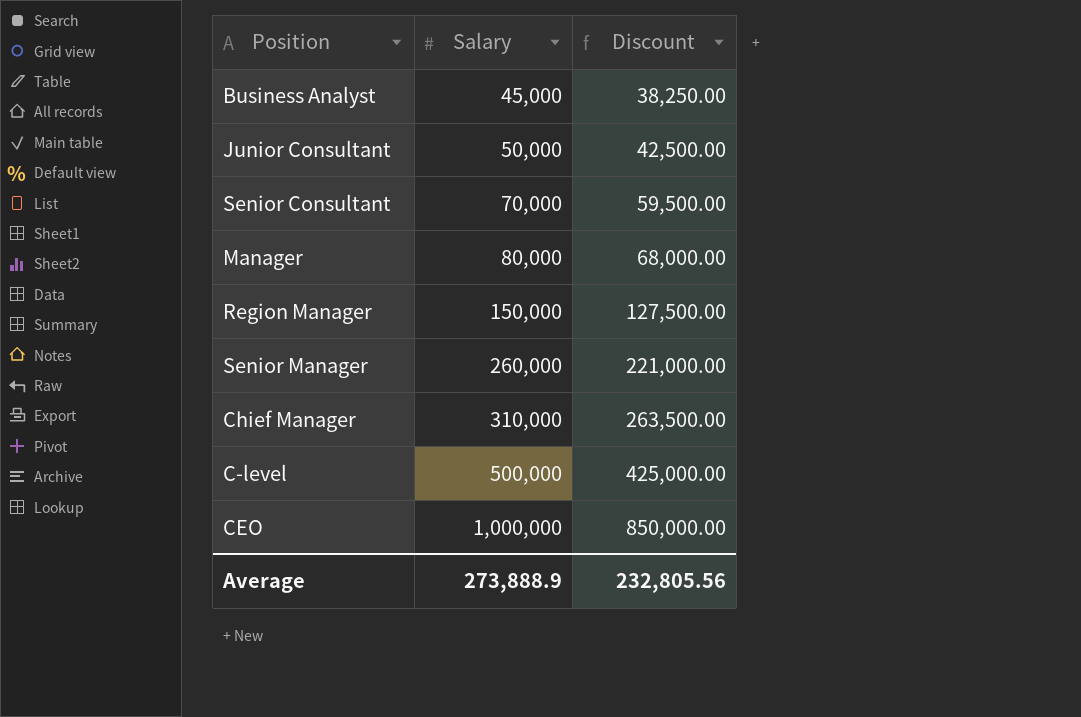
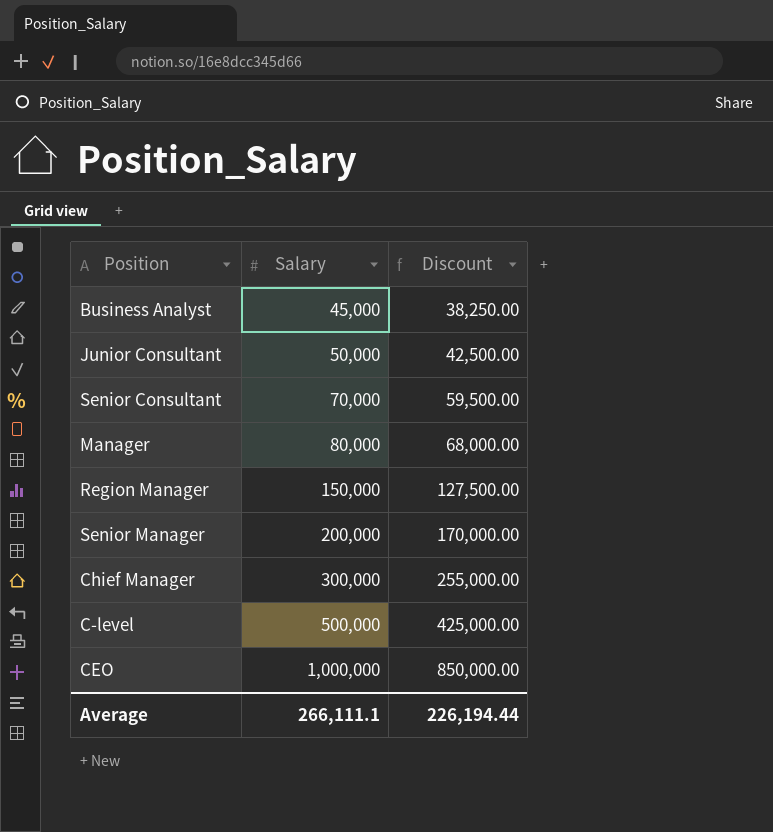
Senior Manager | Salary: 260,000 -> 200,000
Senior Manager | Discount: 221,000.00 -> 170,000.00
Chief Manager | Salary: 310,000 -> 300,000
Chief Manager | Discount: 263,500.00 -> 255,000.00
Average | Salary: 273,888.9 -> 266,111.1
Average | Discount: 232,805.56 -> 226,194.44

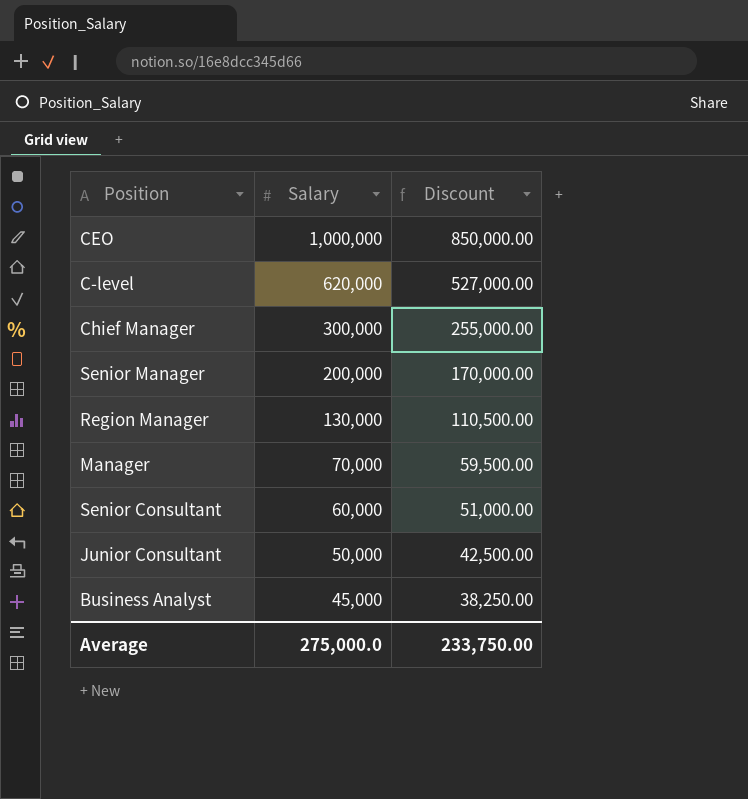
row order: Salary ascending -> Salary descending
C-level | Salary: 500,000 -> 620,000
C-level | Discount: 425,000.00 -> 527,000.00
Region Manager | Salary: 150,000 -> 130,000
Region Manager | Discount: 127,500.00 -> 110,500.00
Manager | Salary: 80,000 -> 70,000
Manager | Discount: 68,000.00 -> 59,500.00
Senior Consultant | Salary: 70,000 -> 60,000
Senior Consultant | Discount: 59,500.00 -> 51,000.00
Average | Salary: 266,111.1 -> 275,000.0
Average | Discount: 226,194.44 -> 233,750.00

